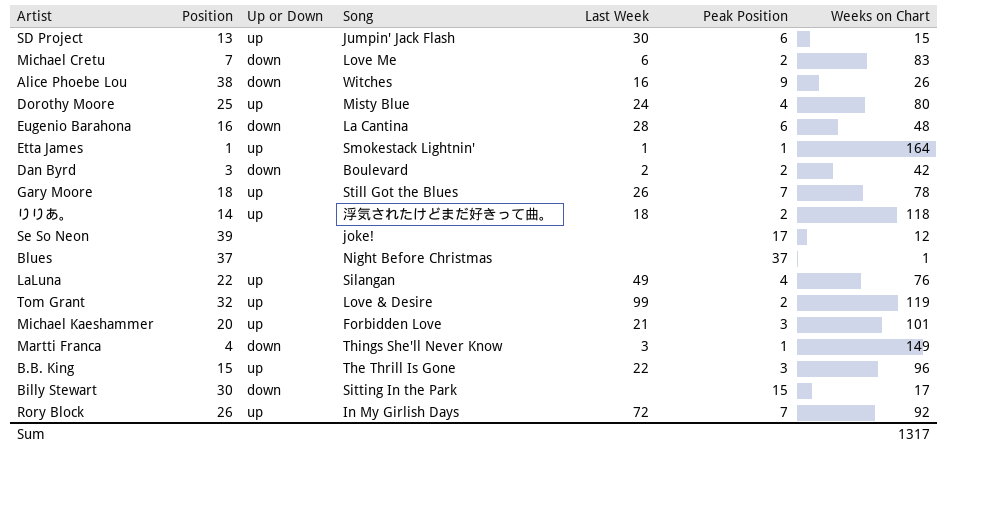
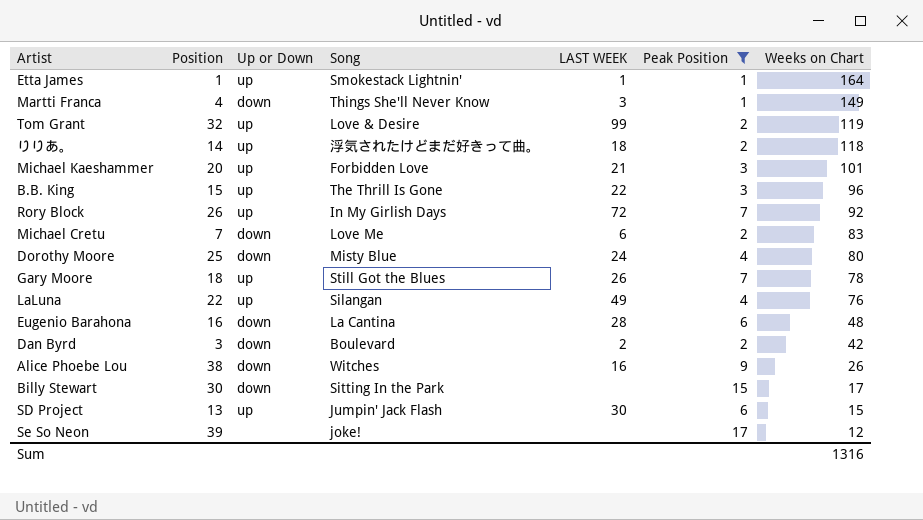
filter: none -> Peak Position != 37
row order: none -> Weeks on Chart descending
column name: Last Week -> LAST WEEK
Dorothy Moore | Up or Down: up -> down
Sum | Weeks on Chart: 1317 -> 1316

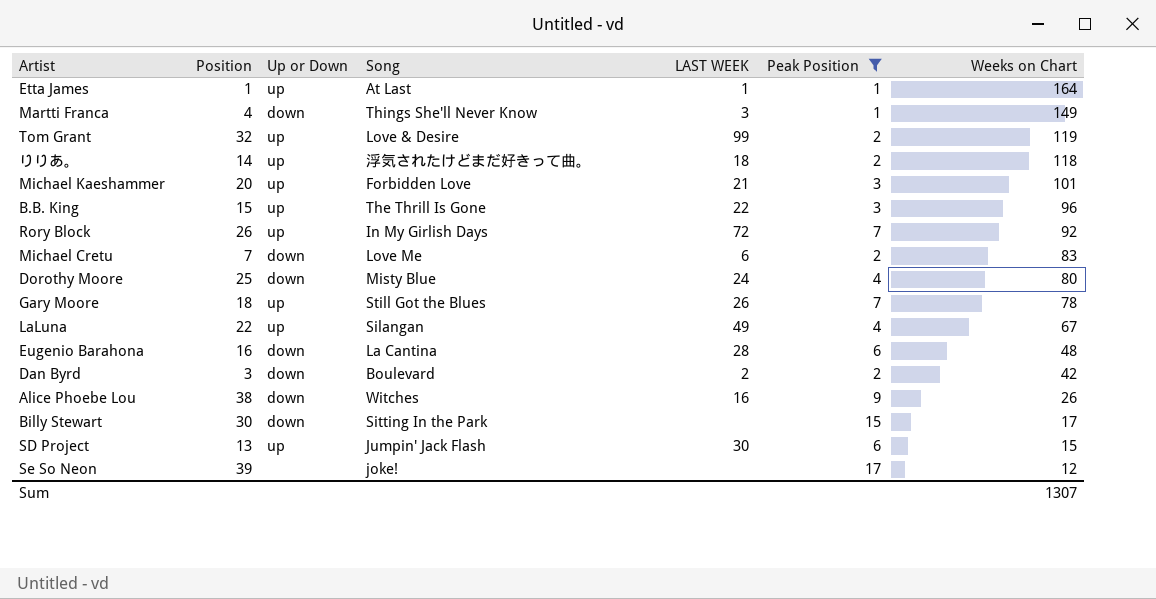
Etta James | Song: Smokestack Lightnin' -> At Last
LaLuna | Weeks on Chart: 76 -> 67
Sum | Weeks on Chart: 1316 -> 1307

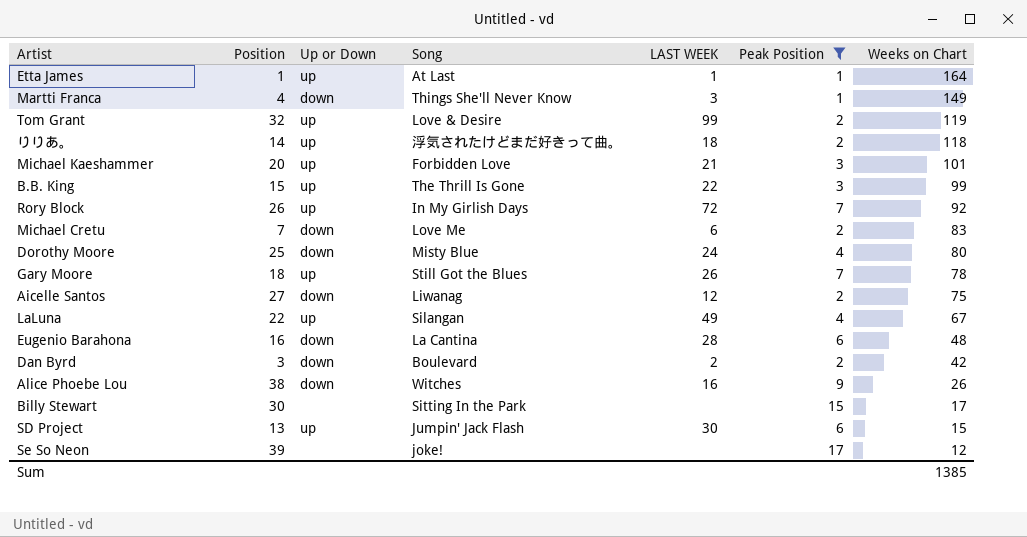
B.B. King | Weeks on Chart: 96 -> 99
row Aicelle Santos: none -> 27 | down | Liwanag | 12 | 2 | 75
Billy Stewart | Up or Down: down -> none
Sum | Weeks on Chart: 1307 -> 1385

